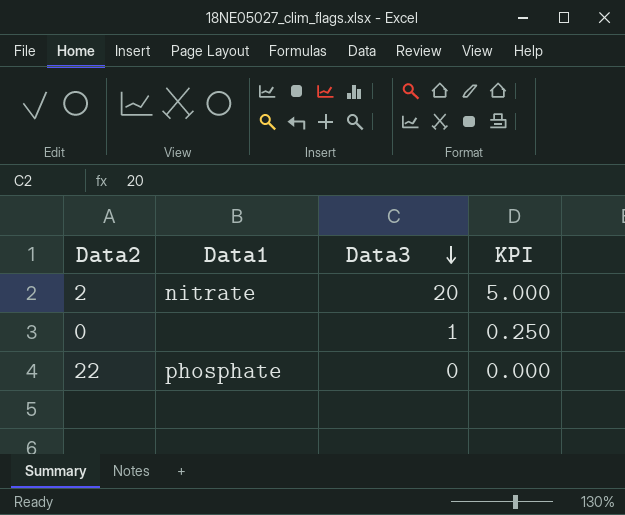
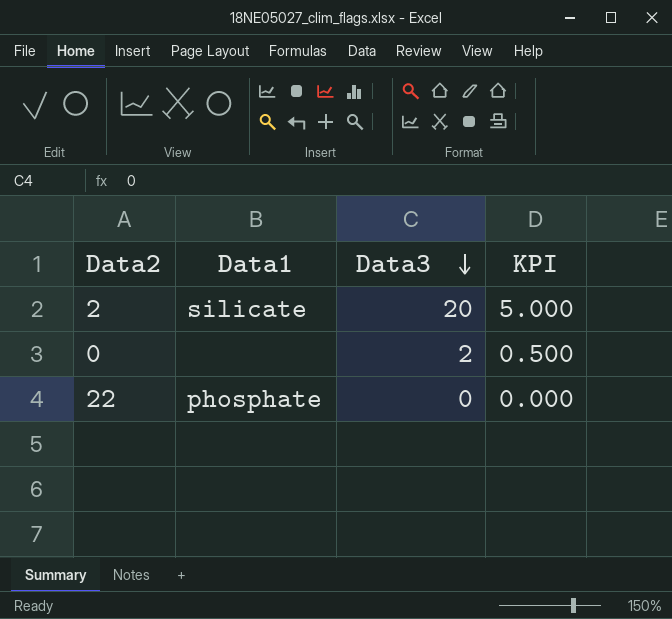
2 | Data1: nitrate -> silicate
0 | Data3: 1 -> 2
0 | KPI: 0.250 -> 0.500

